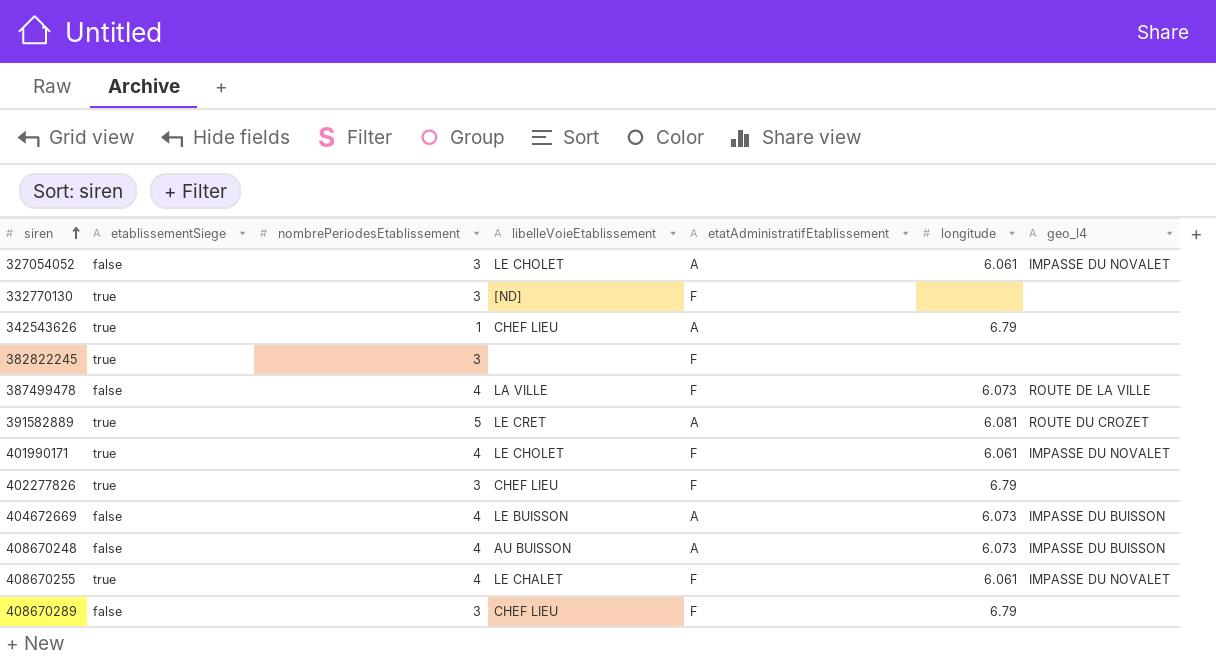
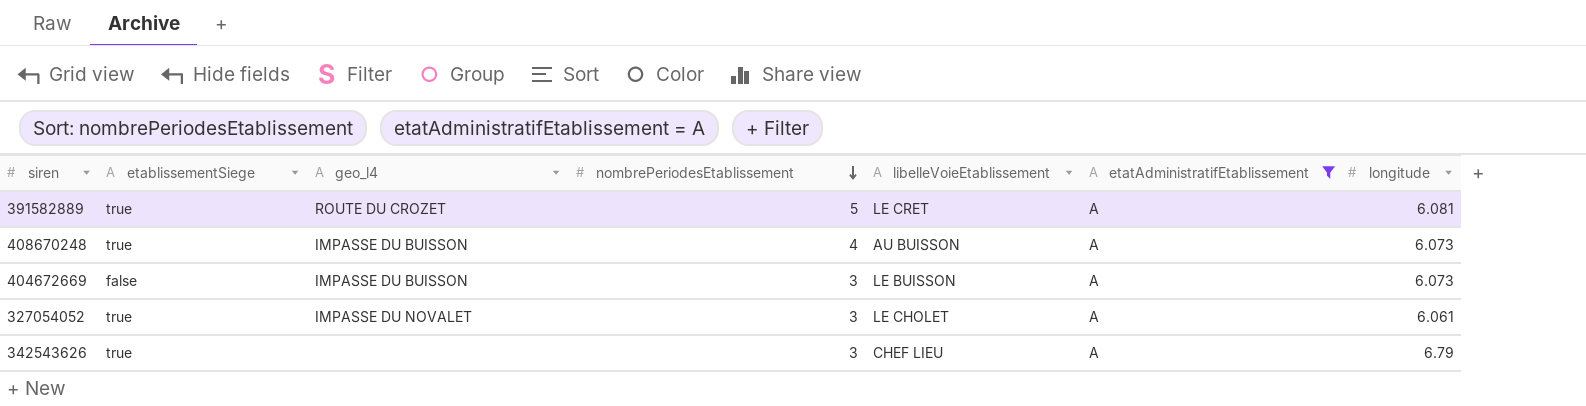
filter: none -> etatAdministratifEtablissement = A
row order: siren ascending -> nombrePeriodesEtablissement descending
column geo_l4 | position: 7 -> 3
408670248 | etablissementSiege: false -> true
404672669 | nombrePeriodesEtablissement: 4 -> 3
327054052 | etablissementSiege: false -> true
342543626 | nombrePeriodesEtablissement: 1 -> 3

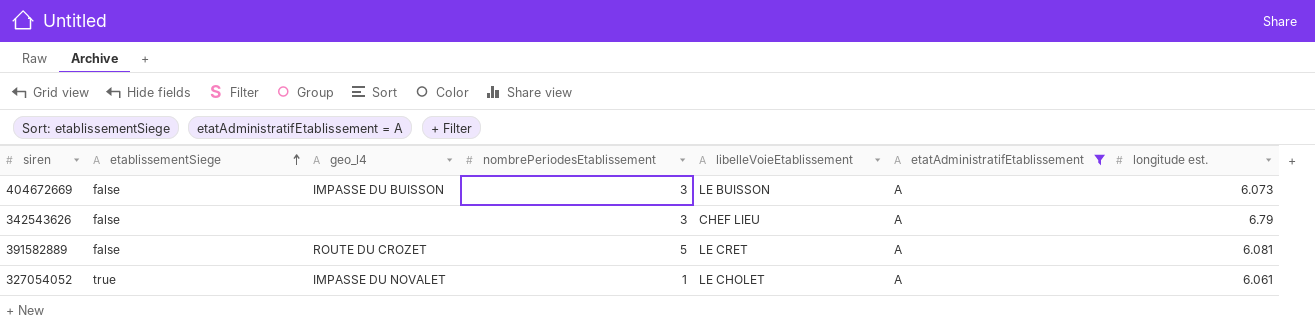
row order: nombrePeriodesEtablissement descending -> etablissementSiege ascending
column name: longitude -> longitude est.
row 408670248: true | IMPASSE DU BUISSON | 4 | AU BUISSON | A | 6.073 -> none
342543626 | etablissementSiege: true -> false
391582889 | etablissementSiege: true -> false
327054052 | nombrePeriodesEtablissement: 3 -> 1

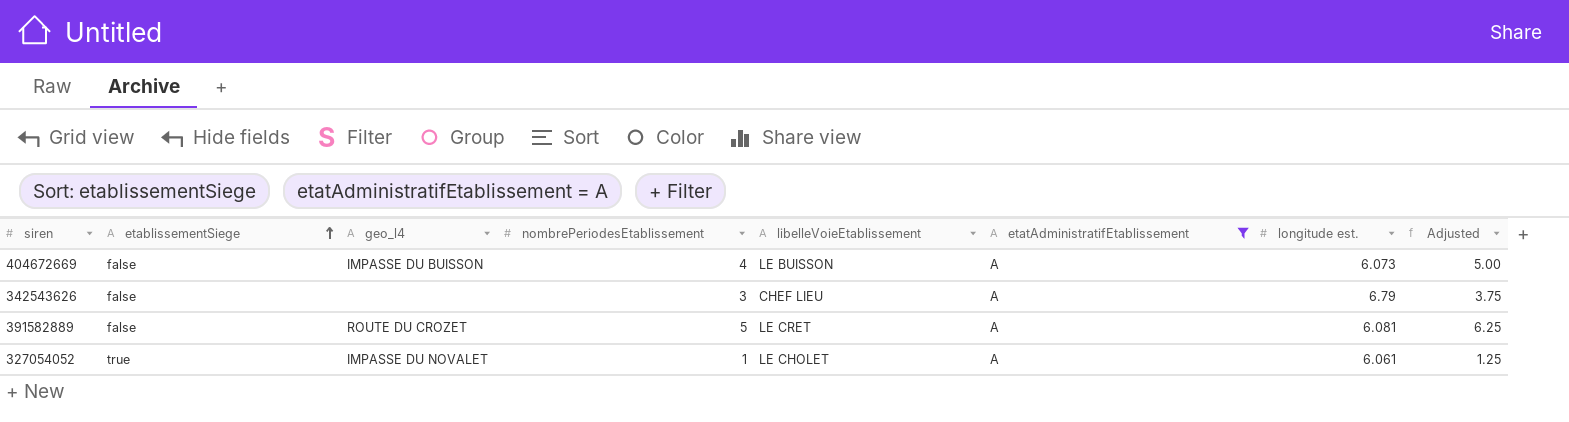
column Adjusted | formula: none -> [nombrePeriodesEtablissement] * 1.25
404672669 | nombrePeriodesEtablissement: 3 -> 4

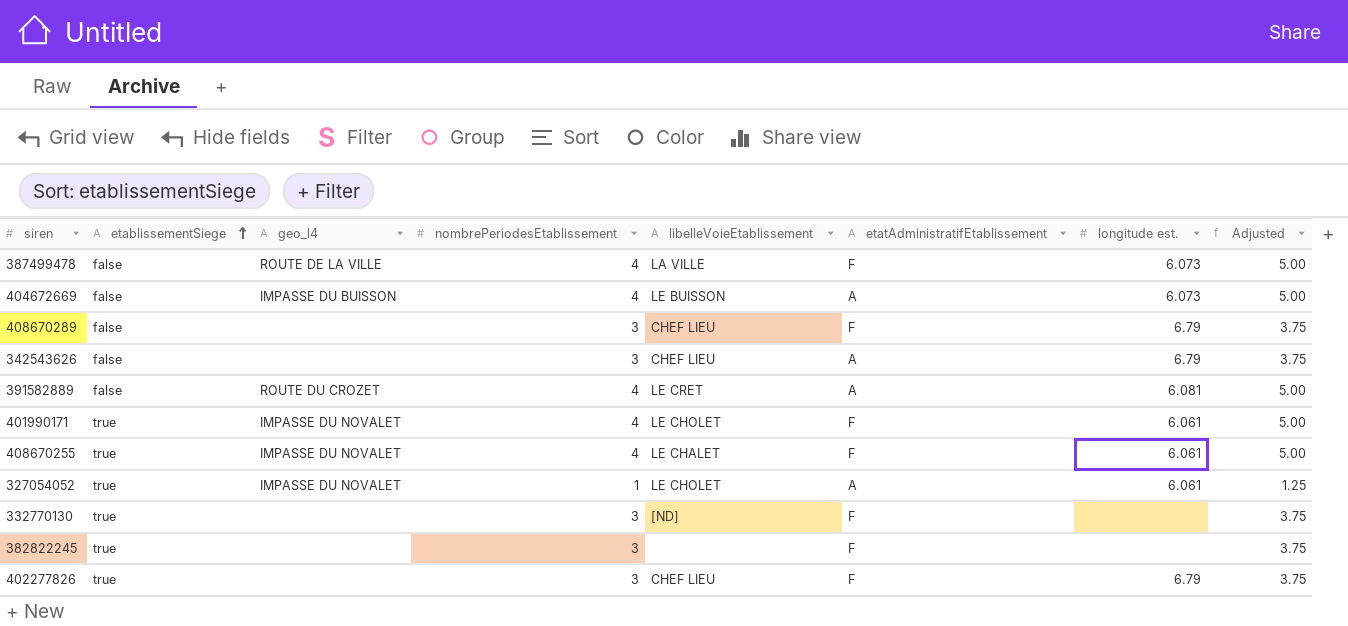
filter: etatAdministratifEtablissement = A -> none
391582889 | nombrePeriodesEtablissement: 5 -> 4
391582889 | Adjusted: 6.25 -> 5.00

